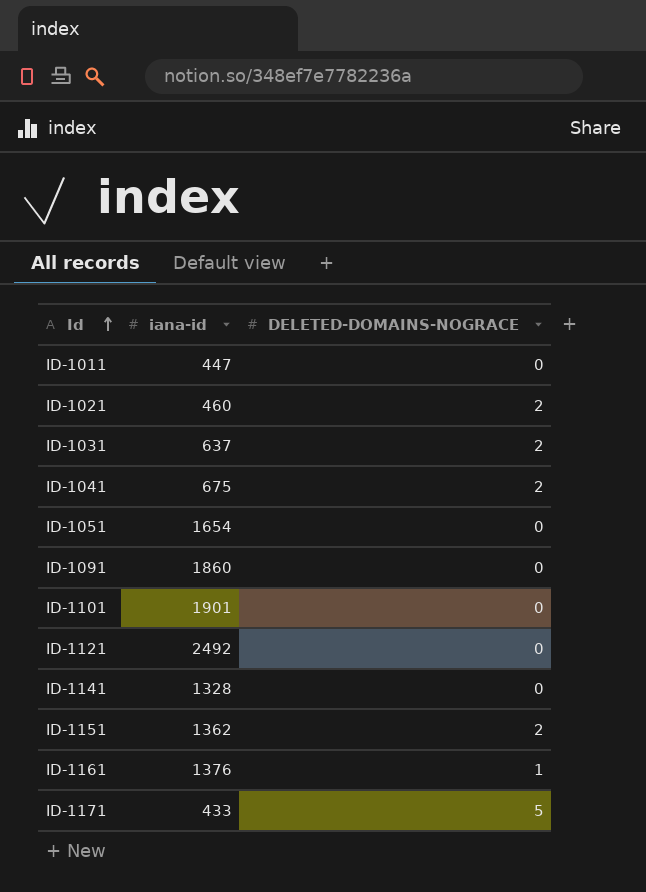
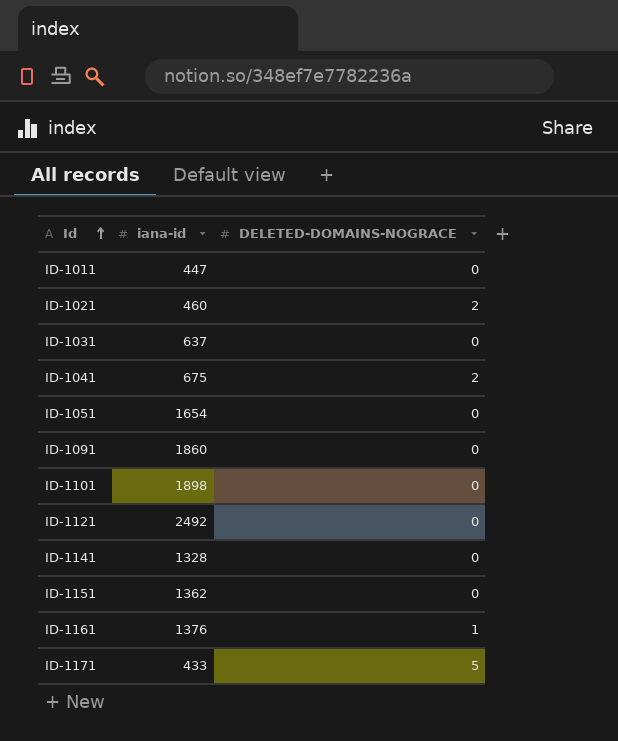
ID-1031 | DELETED-DOMAINS-NOGRACE: 2 -> 0
ID-1101 | iana-id: 1901 -> 1898
ID-1151 | DELETED-DOMAINS-NOGRACE: 2 -> 0

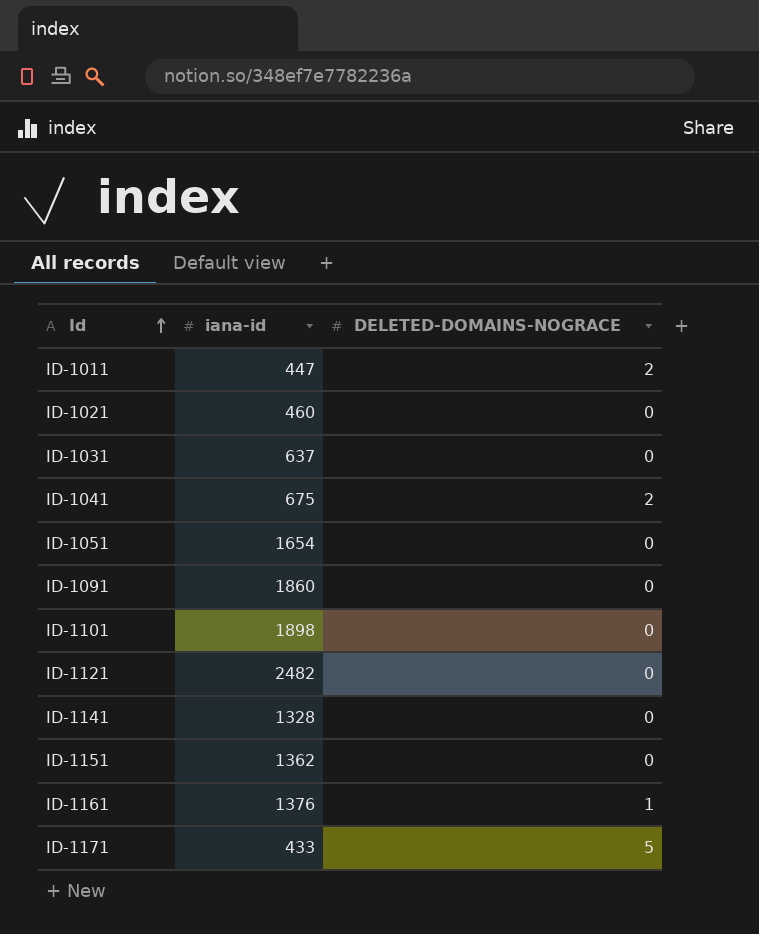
ID-1011 | DELETED-DOMAINS-NOGRACE: 0 -> 2
ID-1021 | DELETED-DOMAINS-NOGRACE: 2 -> 0
ID-1121 | iana-id: 2492 -> 2482

